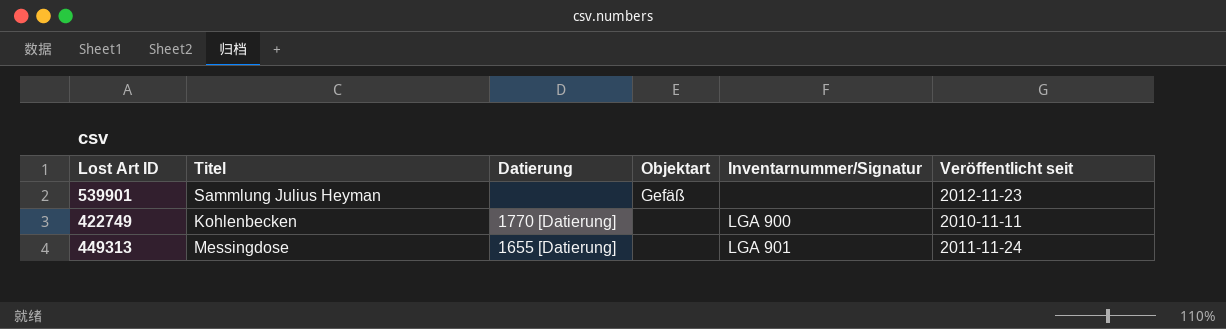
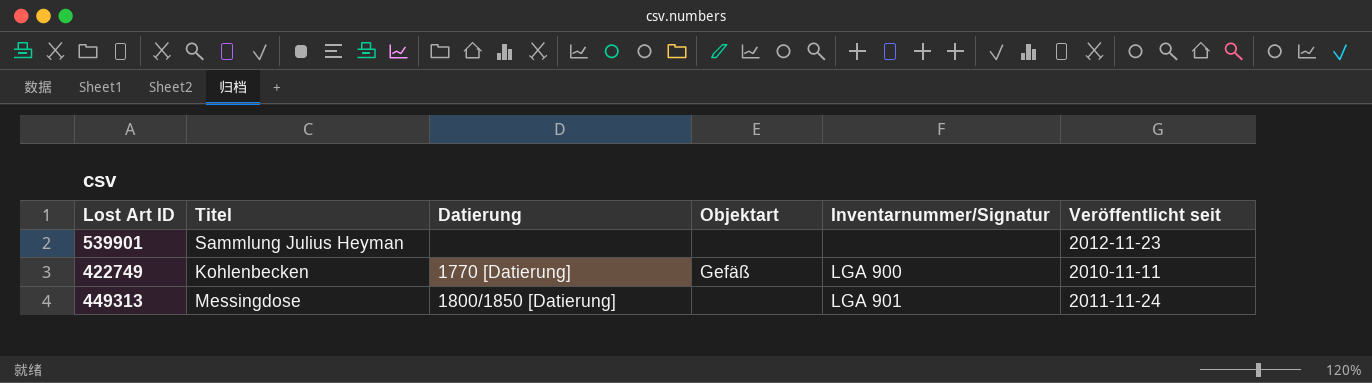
539901 | Objektart: Gefäß -> none
422749 | Objektart: none -> Gefäß
449313 | Datierung: 1655 [Datierung] -> 1800/1850 [Datierung]

